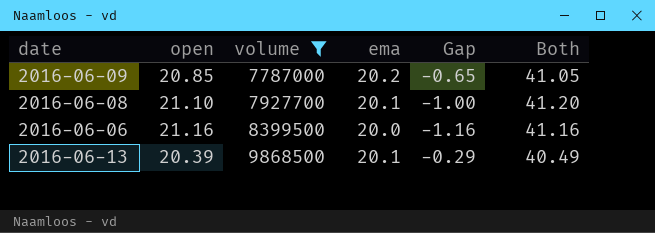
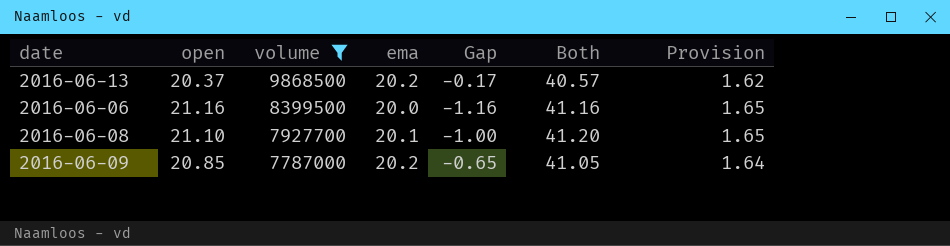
row order: volume ascending -> volume descending
column Provision | formula: none -> [Both] * 0.04
2016-06-13 | open: 20.39 -> 20.37
2016-06-13 | ema: 20.1 -> 20.2
2016-06-13 | Gap: -0.29 -> -0.17
2016-06-13 | Both: 40.49 -> 40.57

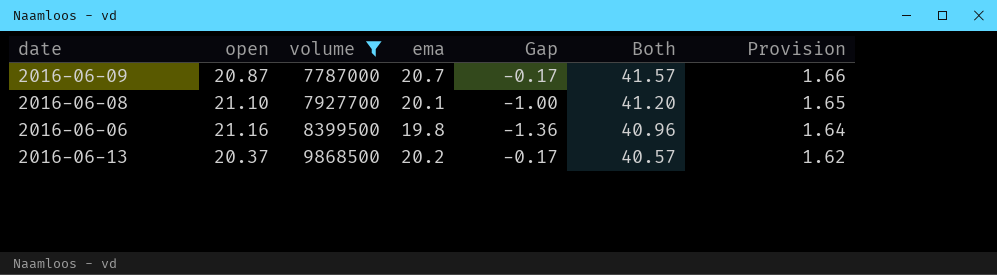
row order: volume descending -> volume ascending
2016-06-09 | open: 20.85 -> 20.87
2016-06-09 | ema: 20.2 -> 20.7
2016-06-09 | Gap: -0.65 -> -0.17
2016-06-09 | Both: 41.05 -> 41.57
2016-06-09 | Provision: 1.64 -> 1.66
2016-06-06 | ema: 20.0 -> 19.8
2016-06-06 | Gap: -1.16 -> -1.36
2016-06-06 | Both: 41.16 -> 40.96
2016-06-06 | Provision: 1.65 -> 1.64

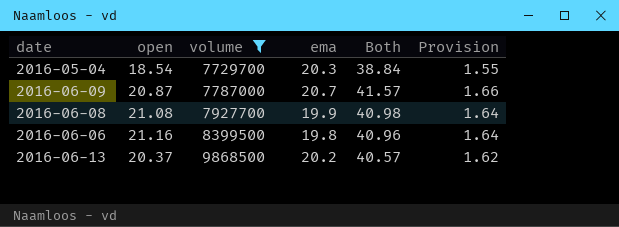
column Gap | formula: [ema] - [open] -> none
row 2016-05-04: none -> 18.54 | 7729700 | 20.3 | 38.84 | 1.55
2016-06-08 | open: 21.10 -> 21.08
2016-06-08 | ema: 20.1 -> 19.9
2016-06-08 | Both: 41.20 -> 40.98
2016-06-08 | Provision: 1.65 -> 1.64

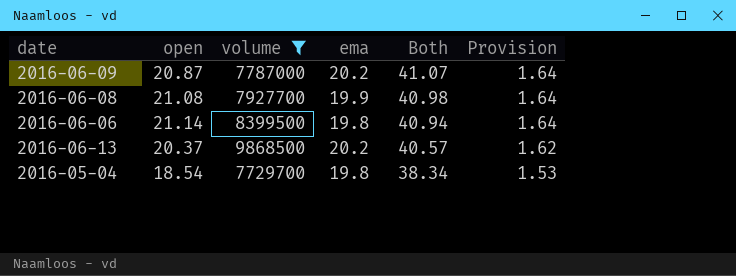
row order: volume ascending -> Both descending
2016-06-09 | ema: 20.7 -> 20.2
2016-06-09 | Both: 41.57 -> 41.07
2016-06-09 | Provision: 1.66 -> 1.64
2016-06-06 | open: 21.16 -> 21.14
2016-06-06 | Both: 40.96 -> 40.94
2016-05-04 | ema: 20.3 -> 19.8
2016-05-04 | Both: 38.84 -> 38.34
2016-05-04 | Provision: 1.55 -> 1.53

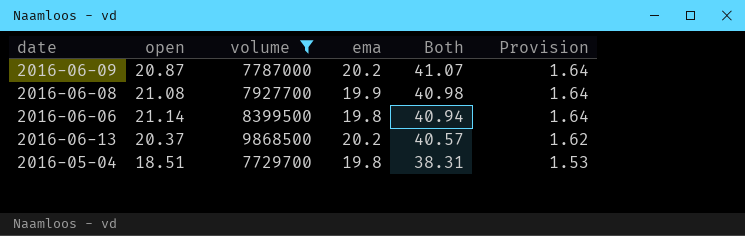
2016-05-04 | open: 18.54 -> 18.51
2016-05-04 | Both: 38.34 -> 38.31

